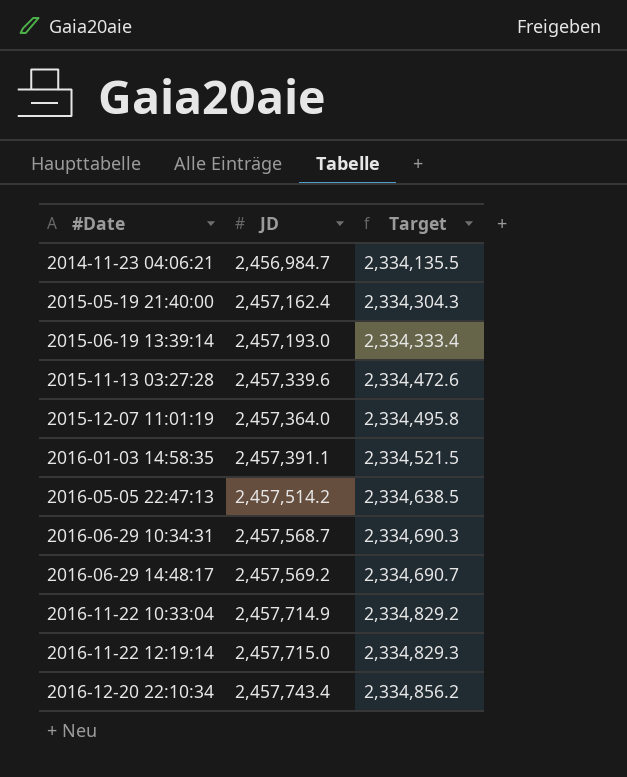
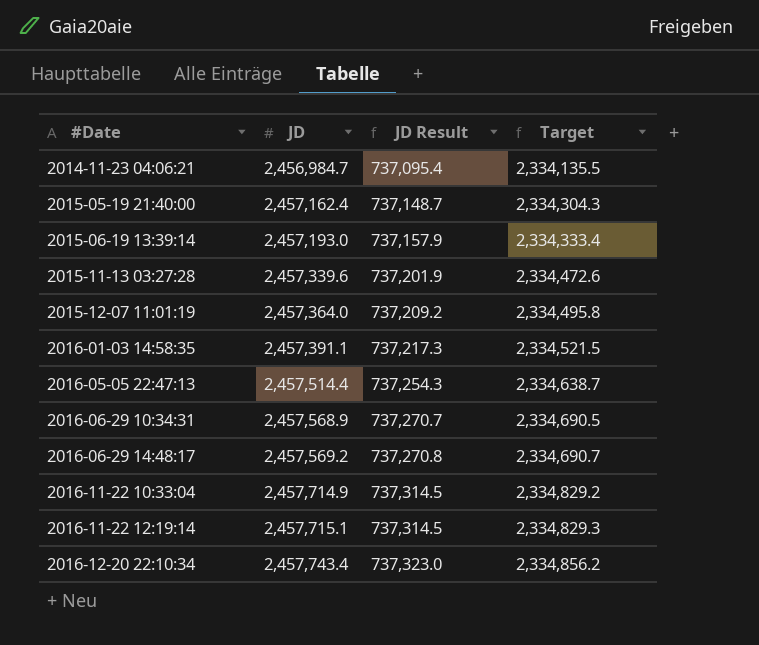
column JD Result | formula: none -> [JD] * 0.3
2016-05-05 22:47:13 | JD: 2,457,514.2 -> 2,457,514.4
2016-05-05 22:47:13 | Target: 2,334,638.5 -> 2,334,638.7
2016-06-29 10:34:31 | JD: 2,457,568.7 -> 2,457,568.9
2016-06-29 10:34:31 | Target: 2,334,690.3 -> 2,334,690.5
2016-11-22 12:19:14 | JD: 2,457,715.0 -> 2,457,715.1

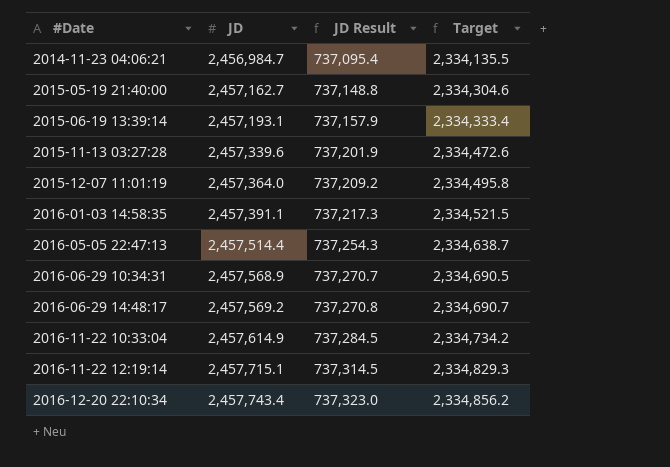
2015-05-19 21:40:00 | JD: 2,457,162.4 -> 2,457,162.7
2015-05-19 21:40:00 | JD Result: 737,148.7 -> 737,148.8
2015-05-19 21:40:00 | Target: 2,334,304.3 -> 2,334,304.6
2015-06-19 13:39:14 | JD: 2,457,193.0 -> 2,457,193.1
2016-11-22 10:33:04 | JD: 2,457,714.9 -> 2,457,614.9
2016-11-22 10:33:04 | JD Result: 737,314.5 -> 737,284.5
2016-11-22 10:33:04 | Target: 2,334,829.2 -> 2,334,734.2

